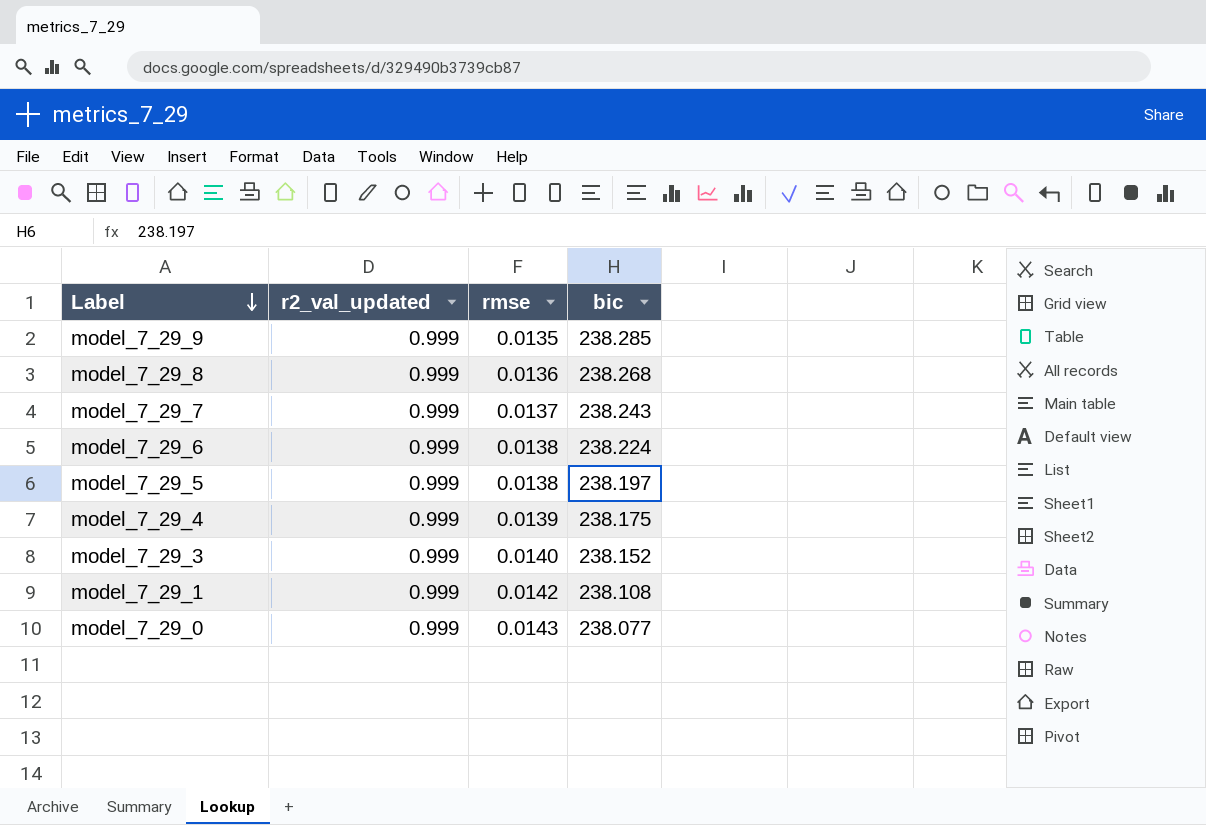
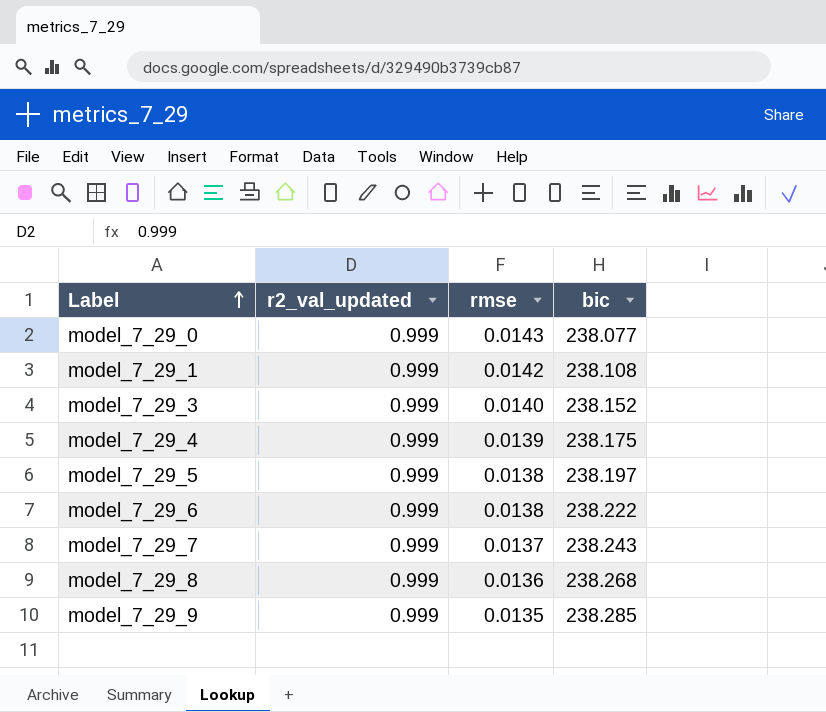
row order: Label descending -> Label ascending
model_7_29_6 | bic: 238.224 -> 238.222

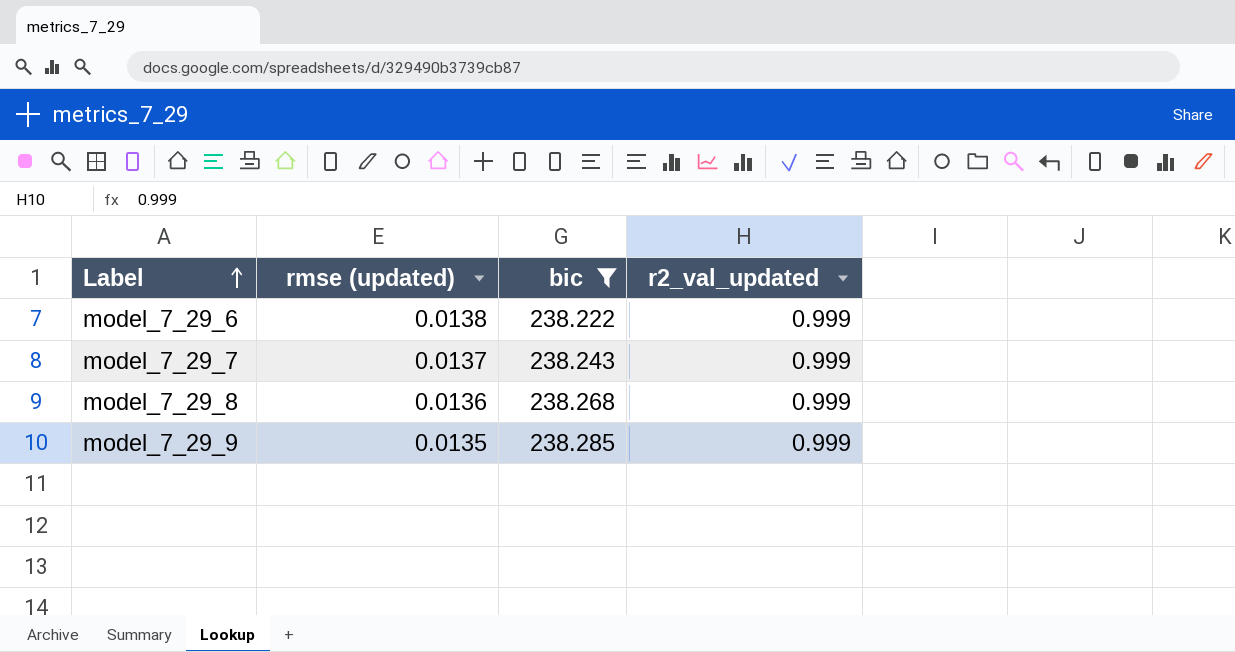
filter: none -> bic >= 238.222
column name: rmse -> rmse (updated)
column r2_val_updated | position: 2 -> 4

